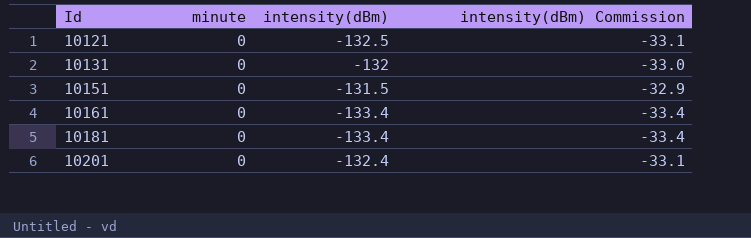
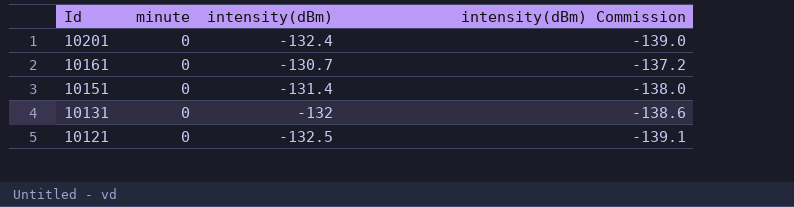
row order: Id ascending -> Id descending
column intensity(dBm) Commission | formula: [intensity(dBm)] * 0.25 -> [intensity(dBm)] * 1.05
row 10181: 0 | -133.4 | -33.4 -> none
10161 | intensity(dBm): -133.4 -> -130.7
10151 | intensity(dBm): -131.5 -> -131.4

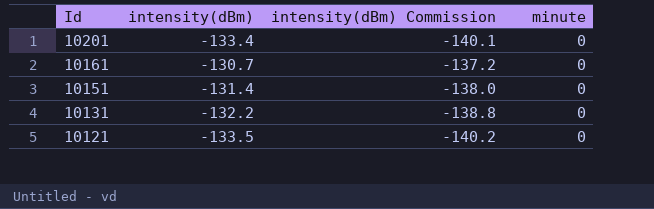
column minute | position: 2 -> 4
10201 | intensity(dBm): -132.4 -> -133.4
10201 | intensity(dBm) Commission: -139.0 -> -140.1
10131 | intensity(dBm): -132 -> -132.2
10131 | intensity(dBm) Commission: -138.6 -> -138.8
10121 | intensity(dBm): -132.5 -> -133.5
10121 | intensity(dBm) Commission: -139.1 -> -140.2

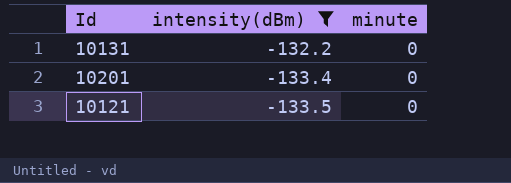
filter: none -> intensity(dBm) <= -132.2
row order: Id descending -> intensity(dBm) descending
column intensity(dBm) Commission | formula: [intensity(dBm)] * 1.05 -> none

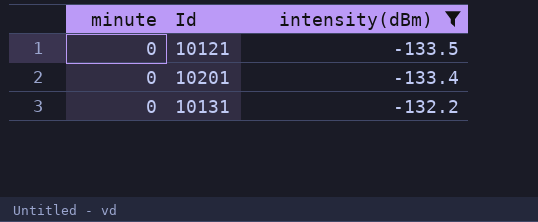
row order: intensity(dBm) descending -> intensity(dBm) ascending
column minute | position: 3 -> 1

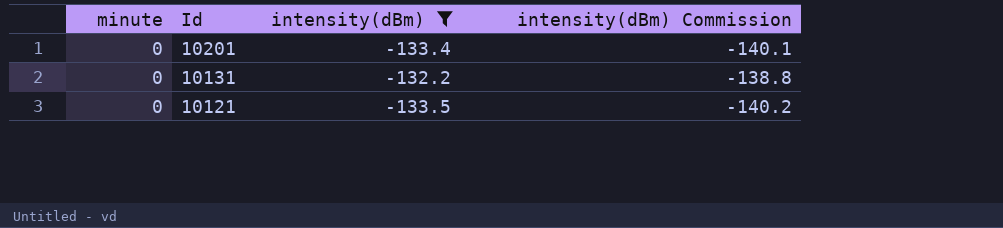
row order: intensity(dBm) ascending -> Id descending
column intensity(dBm) Commission | formula: none -> [intensity(dBm)] * 1.05

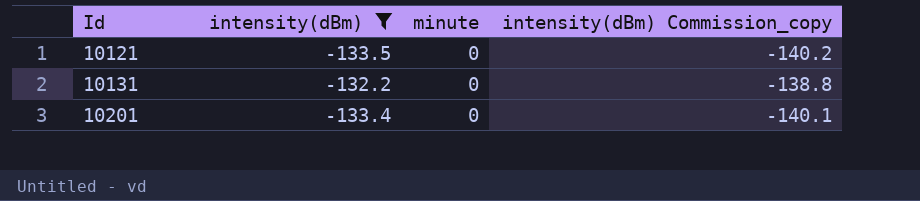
row order: Id descending -> Id ascending
column minute | position: 1 -> 3
column name: intensity(dBm) Commission -> intensity(dBm) Commission_copy

